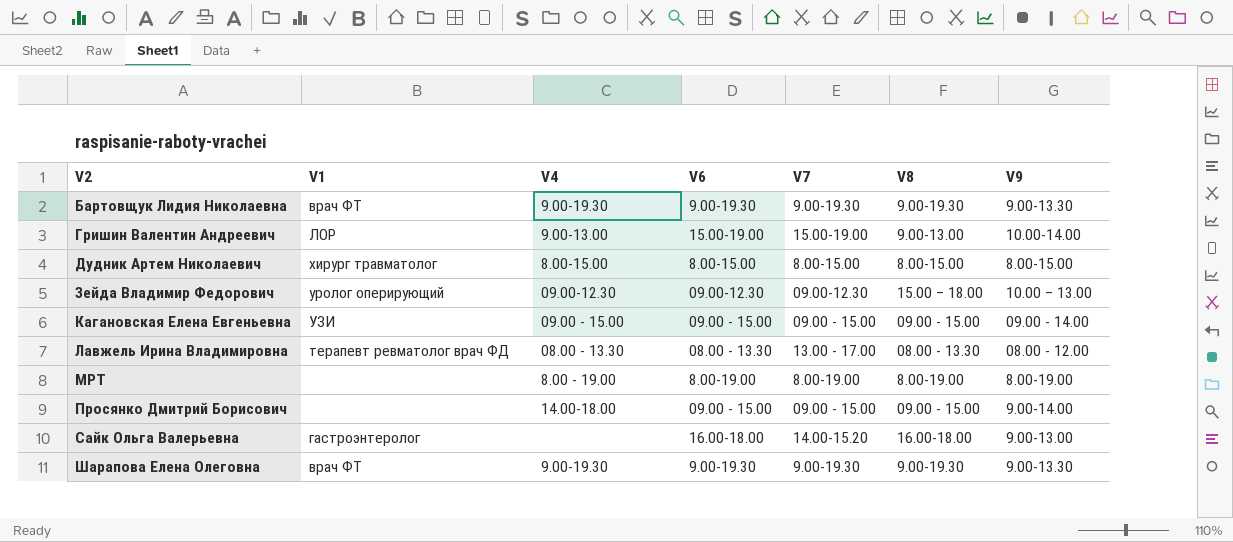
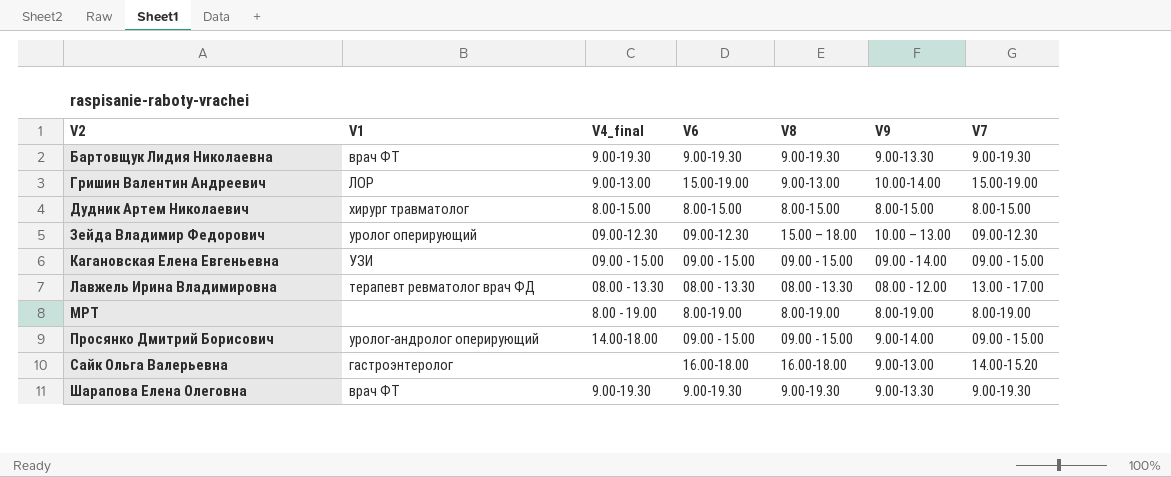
column name: V4 -> V4_final
column V7 | position: 5 -> 7
Просянко Дмитрий Борисович | V1: none -> уролог-андролог оперирующий

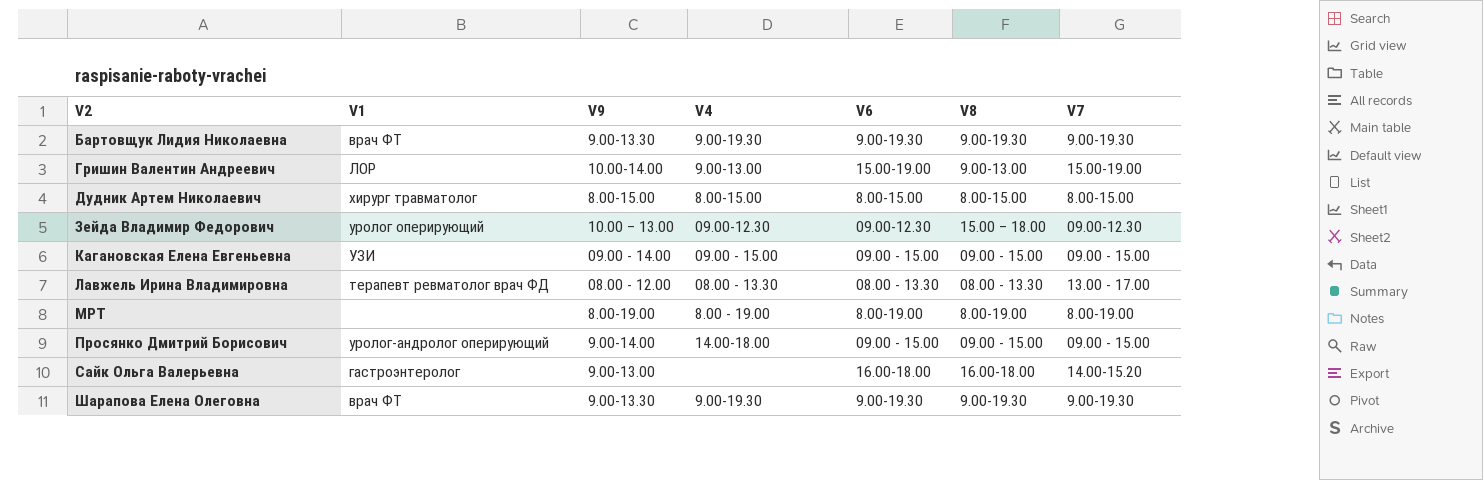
column V9 | position: 6 -> 3
column name: V4_final -> V4

